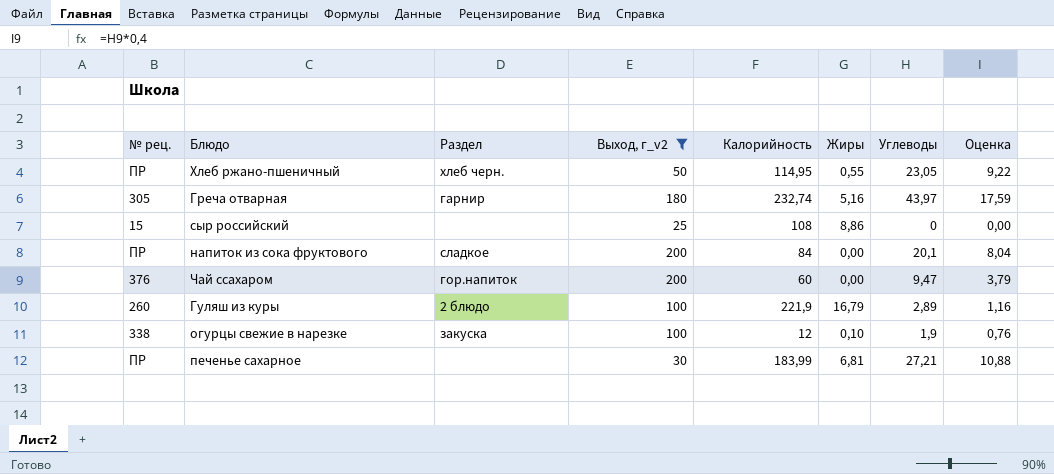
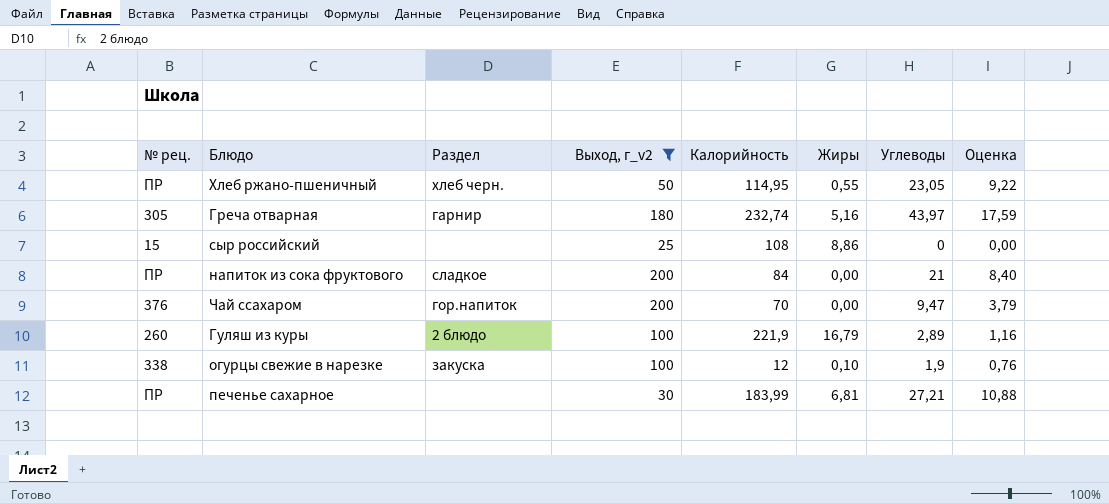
напиток из сока фруктового | Углеводы: 20,1 -> 21
напиток из сока фруктового | Оценка: 8,04 -> 8,40
Чай ссахаром | Калорийность: 60 -> 70

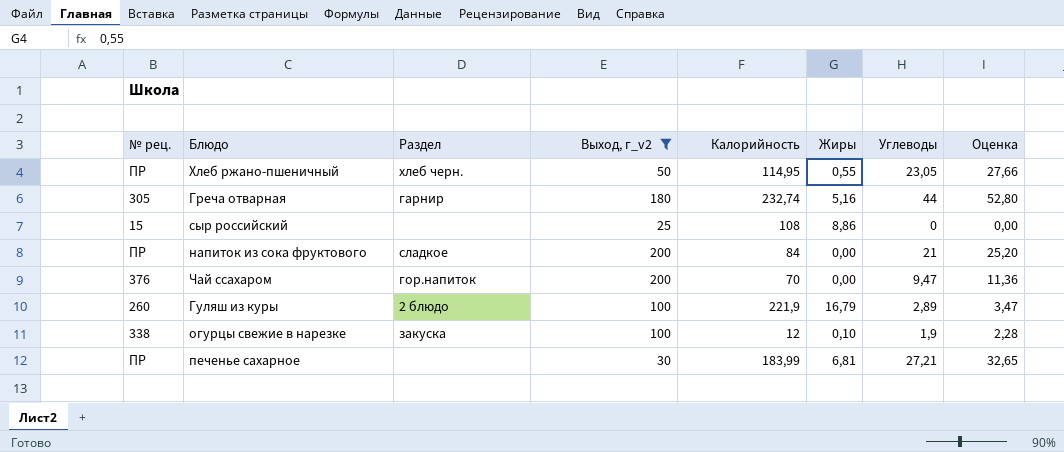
column Оценка | formula: [Углеводы] * 0,4 -> [Углеводы] * 1,2
Греча отварная | Углеводы: 43,97 -> 44

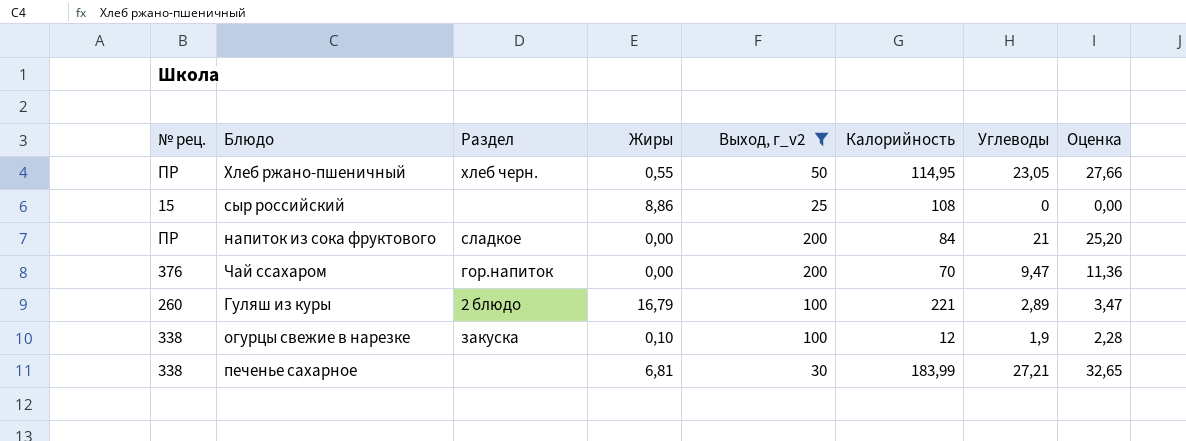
column Жиры | position: 6 -> 4
row Греча отварная: 305 | гарнир | 180 | 232,74 | 5,16 | 44 | 52,80 -> none
Гуляш из куры | Калорийность: 221,9 -> 221
печенье сахарное | № рец.: ПР -> 338

